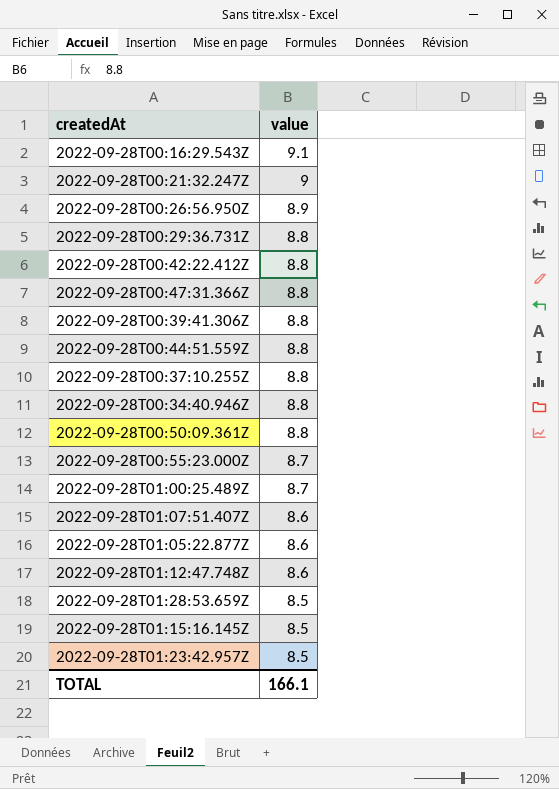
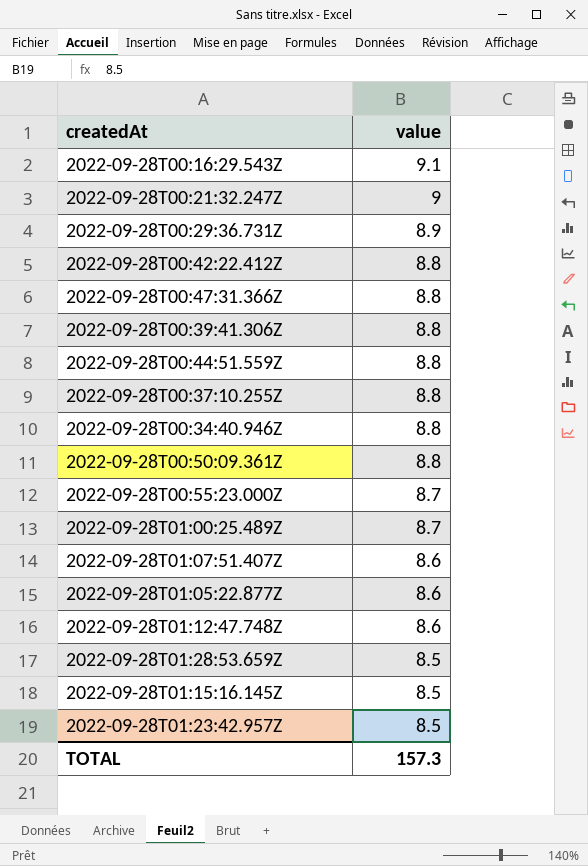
row 2022-09-28T00:26:56.950Z: 8.9 -> none
2022-09-28T00:29:36.731Z | value: 8.8 -> 8.9
TOTAL | value: 166.1 -> 157.3

